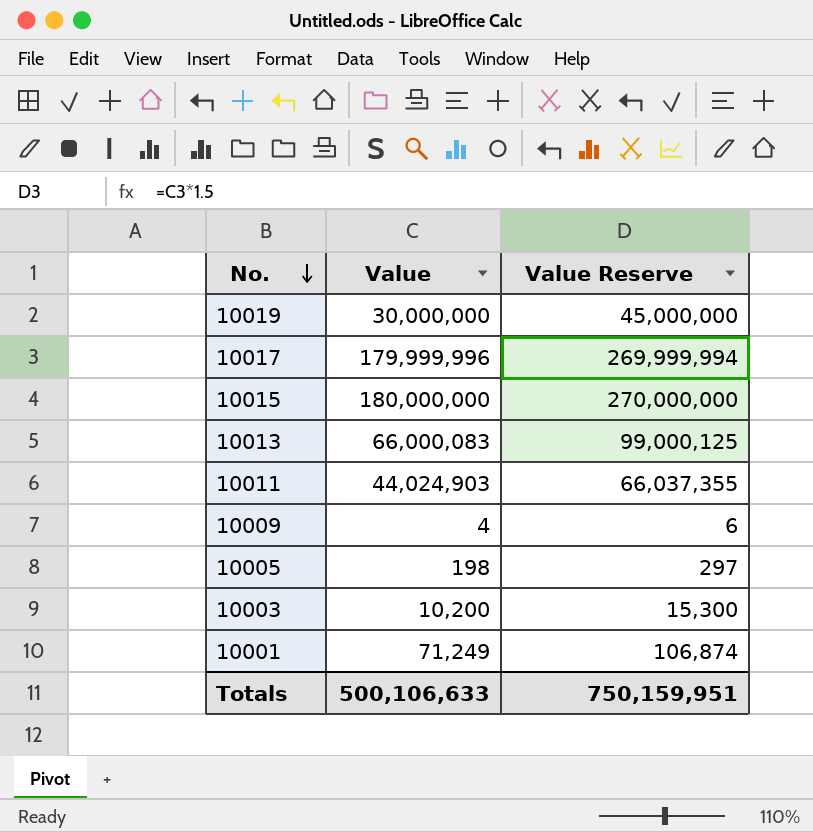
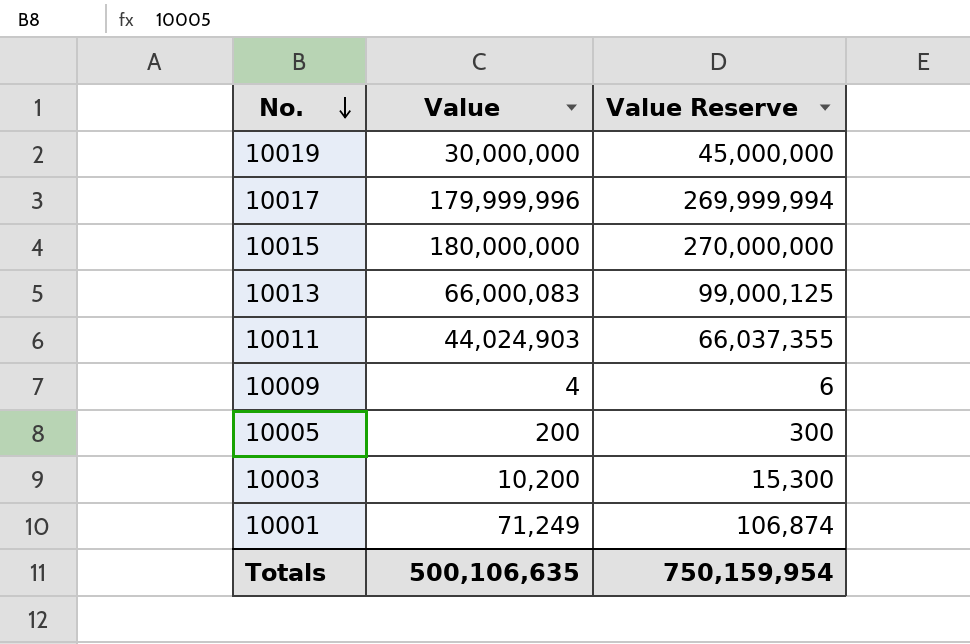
10005 | Value: 198 -> 200
10005 | Value Reserve: 297 -> 300
Totals | Value: 500,106,633 -> 500,106,635
Totals | Value Reserve: 750,159,951 -> 750,159,954

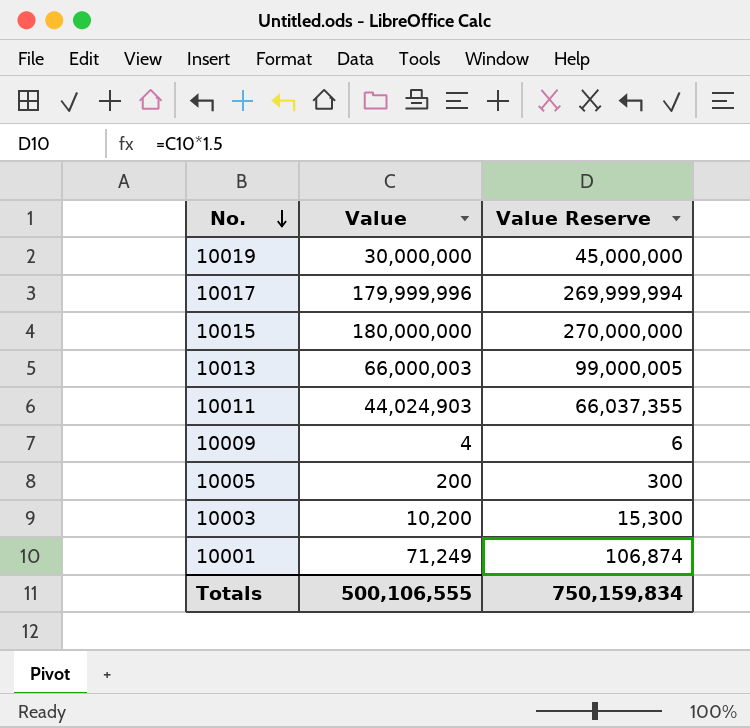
10013 | Value: 66,000,083 -> 66,000,003
10013 | Value Reserve: 99,000,125 -> 99,000,005
Totals | Value: 500,106,635 -> 500,106,555
Totals | Value Reserve: 750,159,954 -> 750,159,834

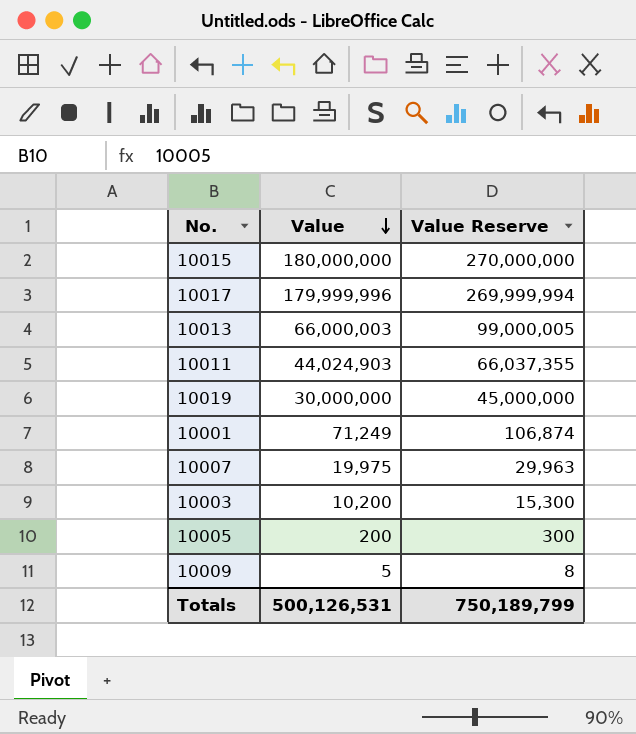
row order: No. descending -> Value descending
row 10007: none -> 19,975 | 29,963
10009 | Value: 4 -> 5
10009 | Value Reserve: 6 -> 8
Totals | Value: 500,106,555 -> 500,126,531
Totals | Value Reserve: 750,159,834 -> 750,189,799

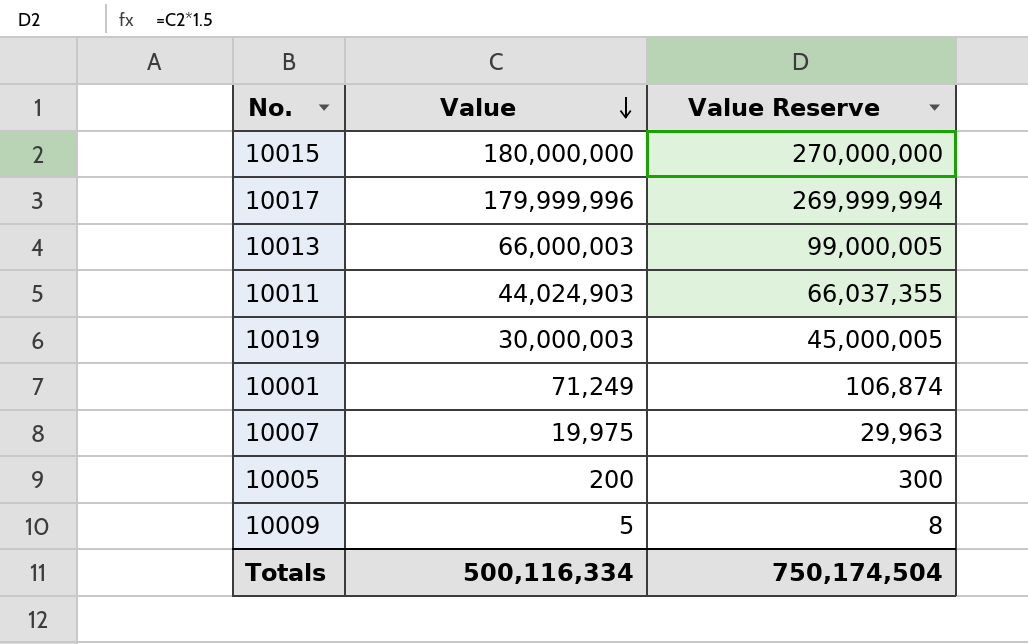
row 10003: 10,200 | 15,300 -> none
10019 | Value: 30,000,000 -> 30,000,003
10019 | Value Reserve: 45,000,000 -> 45,000,005
Totals | Value: 500,126,531 -> 500,116,334
Totals | Value Reserve: 750,189,799 -> 750,174,504

